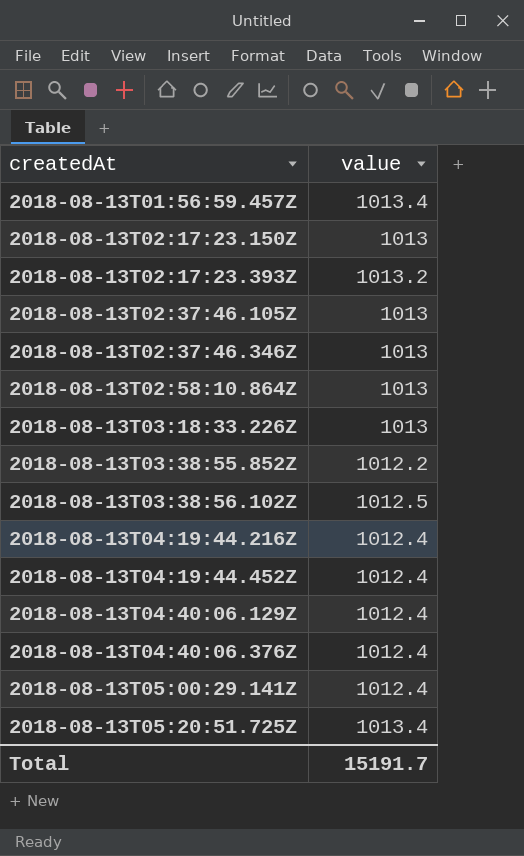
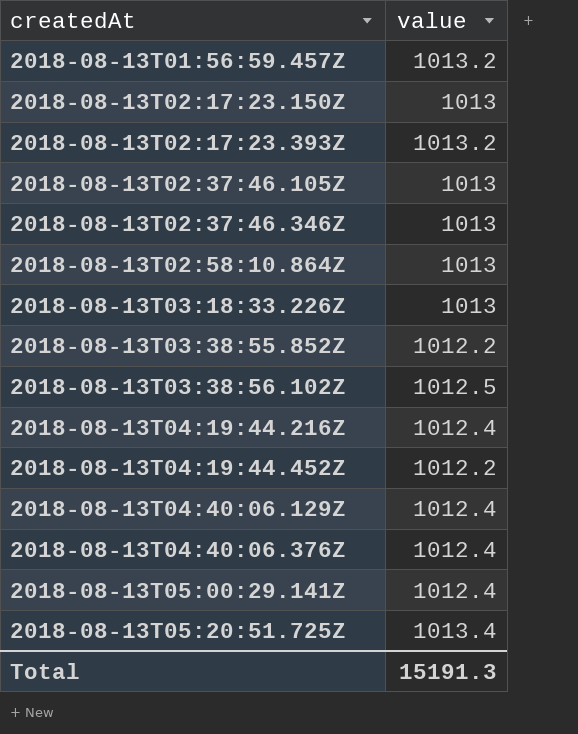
2018-08-13T01:56:59.457Z | value: 1013.4 -> 1013.2
2018-08-13T04:19:44.452Z | value: 1012.4 -> 1012.2
Total | value: 15191.7 -> 15191.3

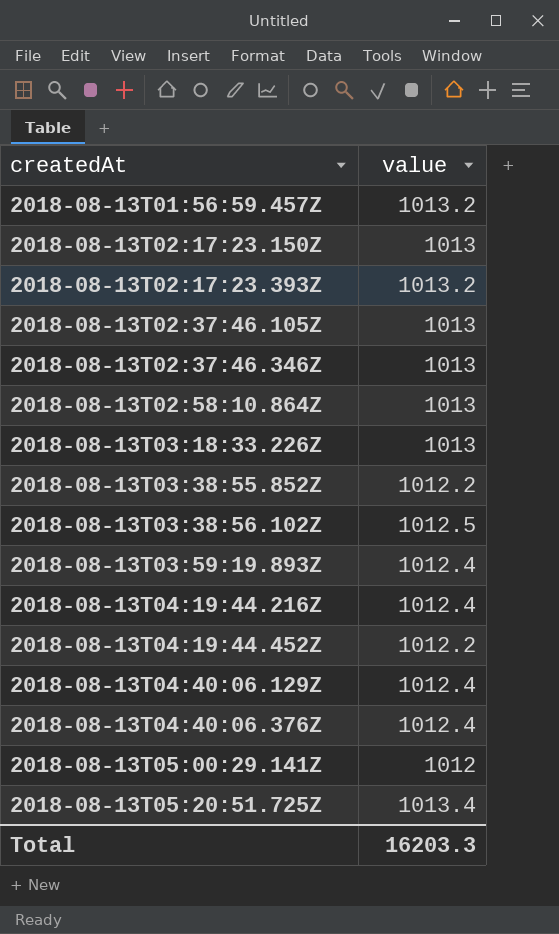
row 2018-08-13T03:59:19.893Z: none -> 1012.4
2018-08-13T05:00:29.141Z | value: 1012.4 -> 1012
Total | value: 15191.3 -> 16203.3

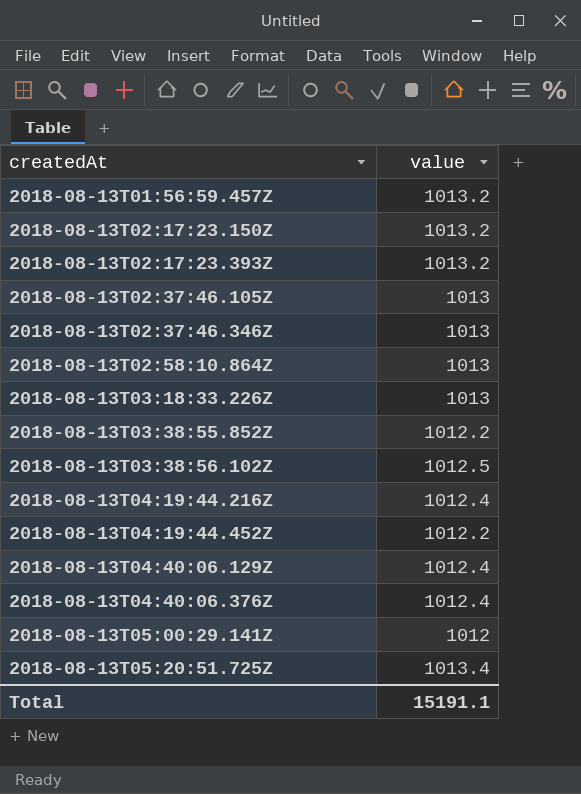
row 2018-08-13T03:59:19.893Z: 1012.4 -> none
2018-08-13T02:17:23.150Z | value: 1013 -> 1013.2
Total | value: 16203.3 -> 15191.1

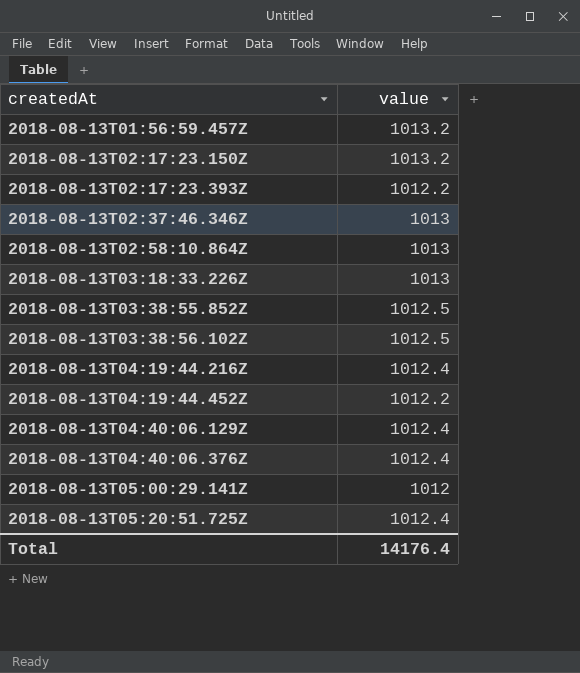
row 2018-08-13T02:37:46.105Z: 1013 -> none
2018-08-13T02:17:23.393Z | value: 1013.2 -> 1012.2
2018-08-13T03:38:55.852Z | value: 1012.2 -> 1012.5
2018-08-13T05:20:51.725Z | value: 1013.4 -> 1012.4
Total | value: 15191.1 -> 14176.4

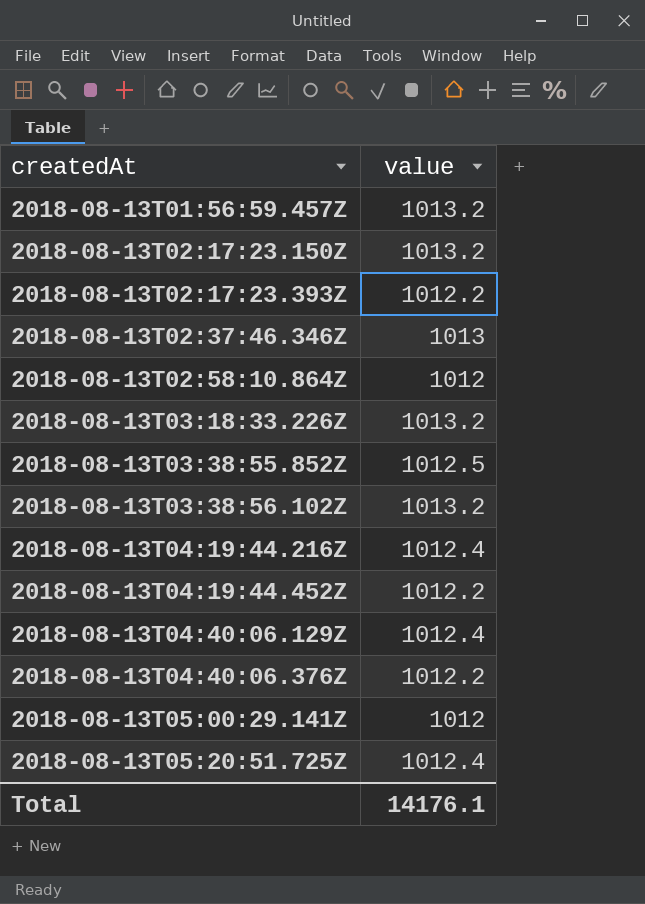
2018-08-13T02:58:10.864Z | value: 1013 -> 1012
2018-08-13T03:18:33.226Z | value: 1013 -> 1013.2
2018-08-13T03:38:56.102Z | value: 1012.5 -> 1013.2
2018-08-13T04:40:06.376Z | value: 1012.4 -> 1012.2
Total | value: 14176.4 -> 14176.1

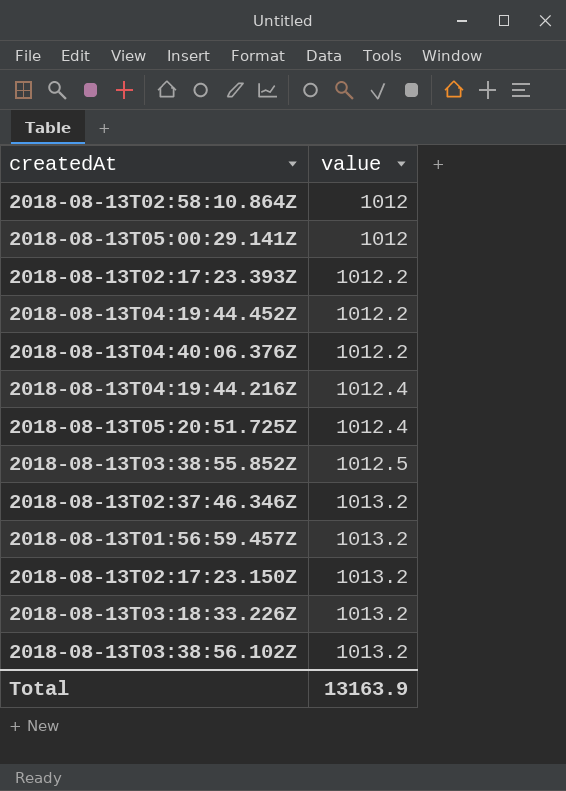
row order: createdAt ascending -> value ascending
row 2018-08-13T04:40:06.129Z: 1012.4 -> none
2018-08-13T02:37:46.346Z | value: 1013 -> 1013.2
Total | value: 14176.1 -> 13163.9

